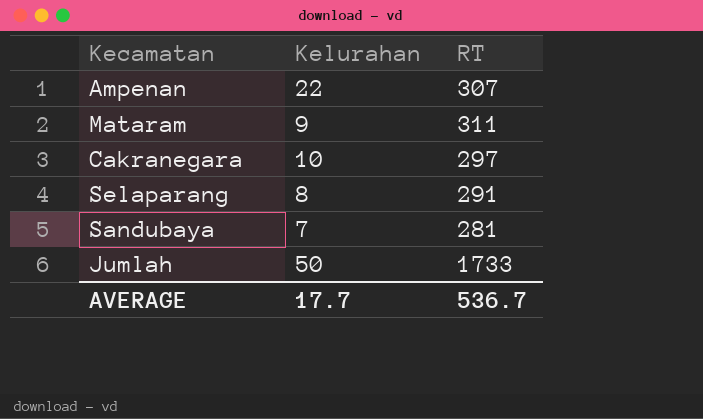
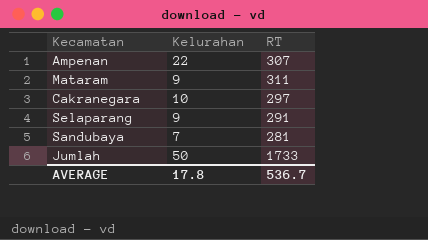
Selaparang | Kelurahan: 8 -> 9
AVERAGE | Kelurahan: 17.7 -> 17.8

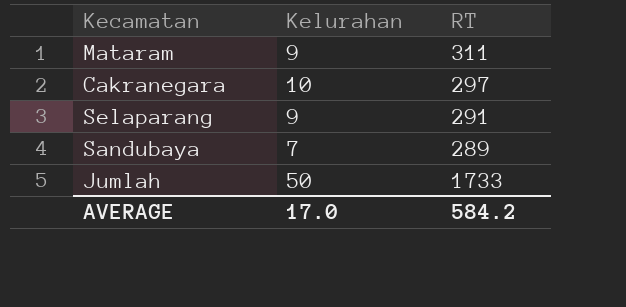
row Ampenan: 22 | 307 -> none
Sandubaya | RT: 281 -> 289
AVERAGE | Kelurahan: 17.8 -> 17.0
AVERAGE | RT: 536.7 -> 584.2

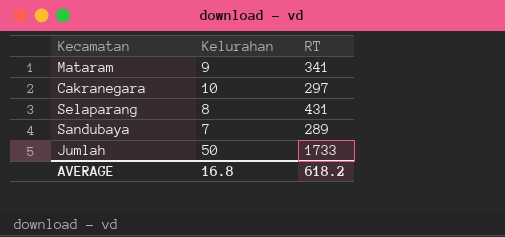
Mataram | RT: 311 -> 341
Selaparang | Kelurahan: 9 -> 8
Selaparang | RT: 291 -> 431
AVERAGE | Kelurahan: 17.0 -> 16.8
AVERAGE | RT: 584.2 -> 618.2

